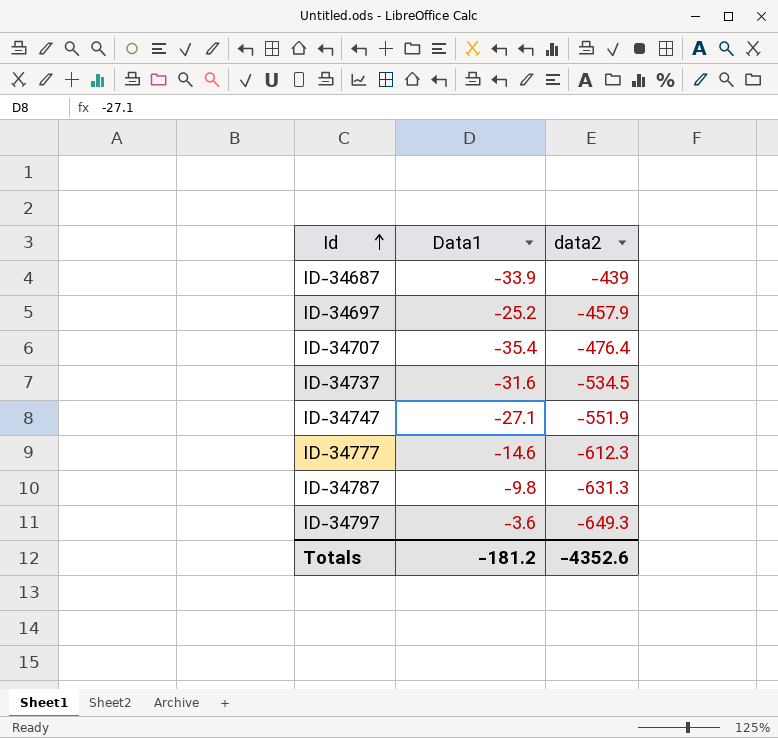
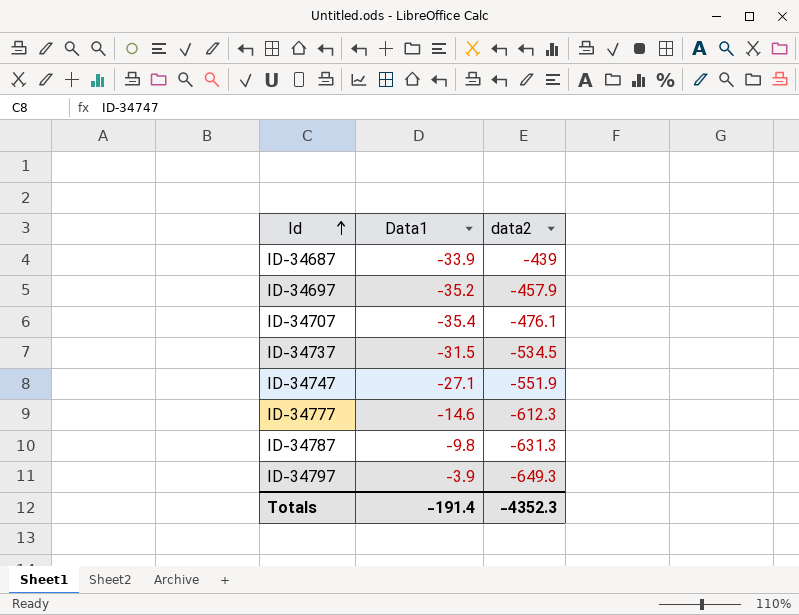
ID-34697 | Data1: -25.2 -> -35.2
ID-34707 | data2: -476.4 -> -476.1
ID-34737 | Data1: -31.6 -> -31.5
ID-34797 | Data1: -3.6 -> -3.9
Totals | Data1: -181.2 -> -191.4
Totals | data2: -4352.6 -> -4352.3

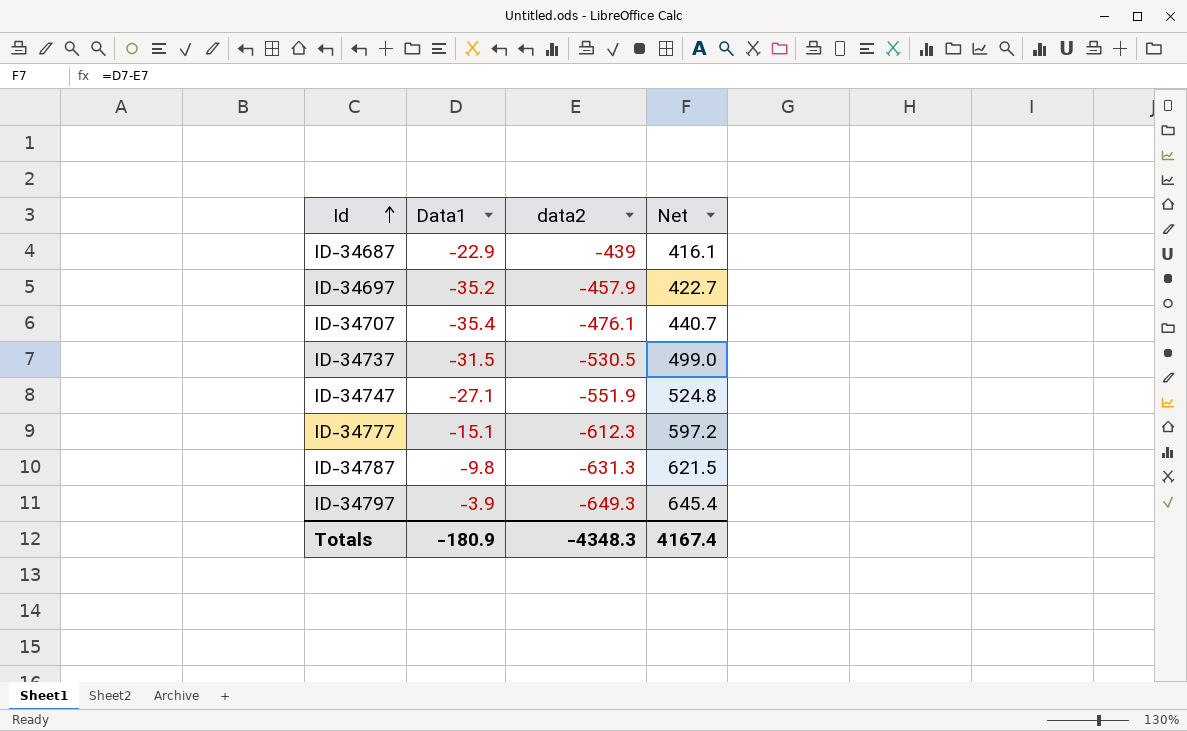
column Net | formula: none -> [Data1] - [data2]
ID-34687 | Data1: -33.9 -> -22.9
ID-34737 | data2: -534.5 -> -530.5
ID-34777 | Data1: -14.6 -> -15.1
Totals | Data1: -191.4 -> -180.9
Totals | data2: -4352.3 -> -4348.3

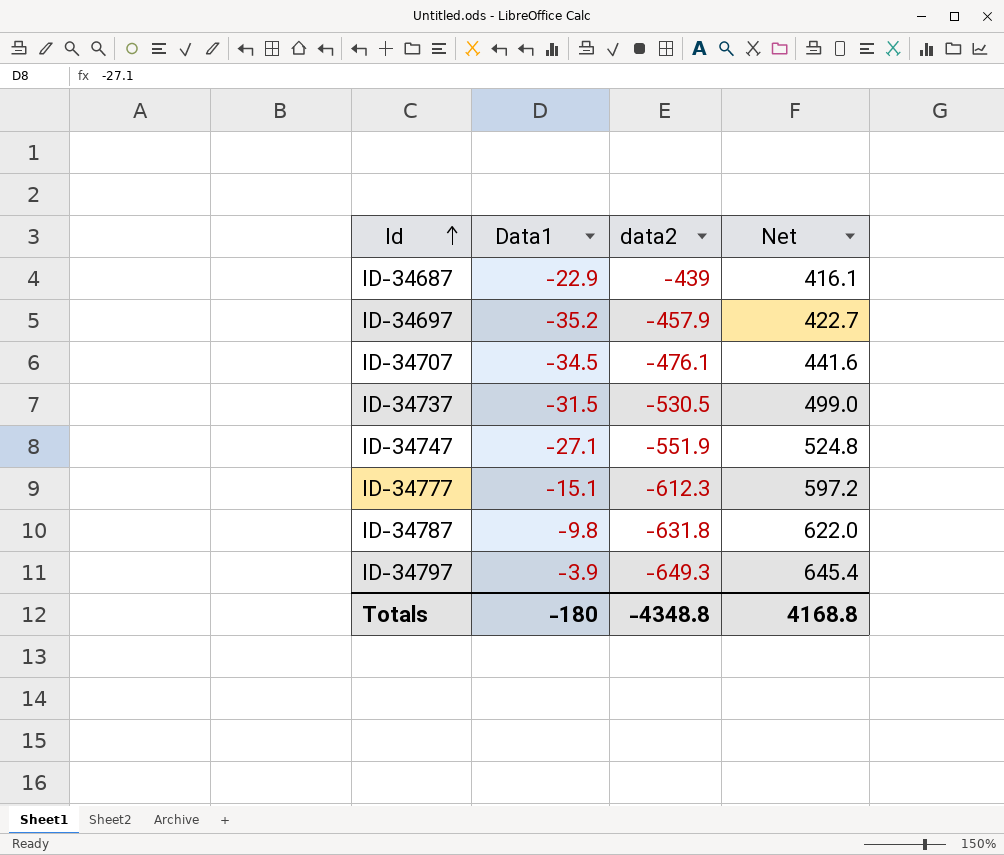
ID-34707 | Data1: -35.4 -> -34.5
ID-34707 | Net: 440.7 -> 441.6
ID-34787 | data2: -631.3 -> -631.8
ID-34787 | Net: 621.5 -> 622.0
Totals | Data1: -180.9 -> -180
Totals | data2: -4348.3 -> -4348.8
Totals | Net: 4167.4 -> 4168.8

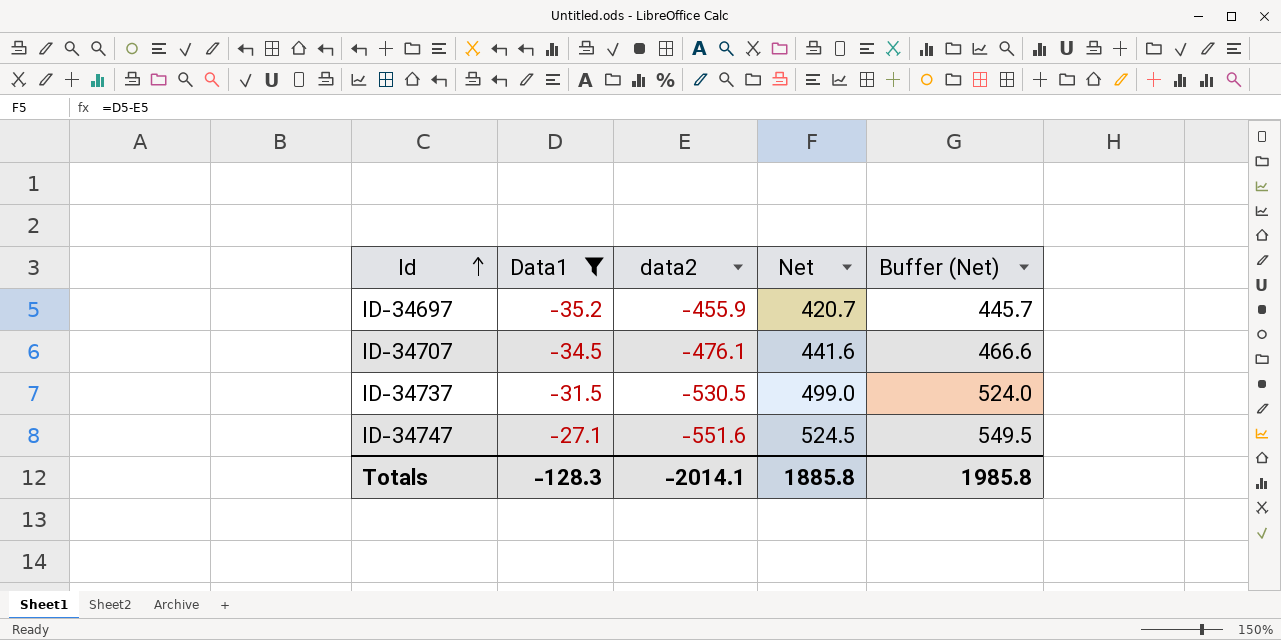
filter: none -> Data1 <= -27.1
column Buffer (Net) | formula: none -> [Net] + 25
ID-34697 | data2: -457.9 -> -455.9
ID-34697 | Net: 422.7 -> 420.7
ID-34747 | data2: -551.9 -> -551.6
ID-34747 | Net: 524.8 -> 524.5
Totals | Data1: -180 -> -128.3
Totals | data2: -4348.8 -> -2014.1
Totals | Net: 4168.8 -> 1885.8

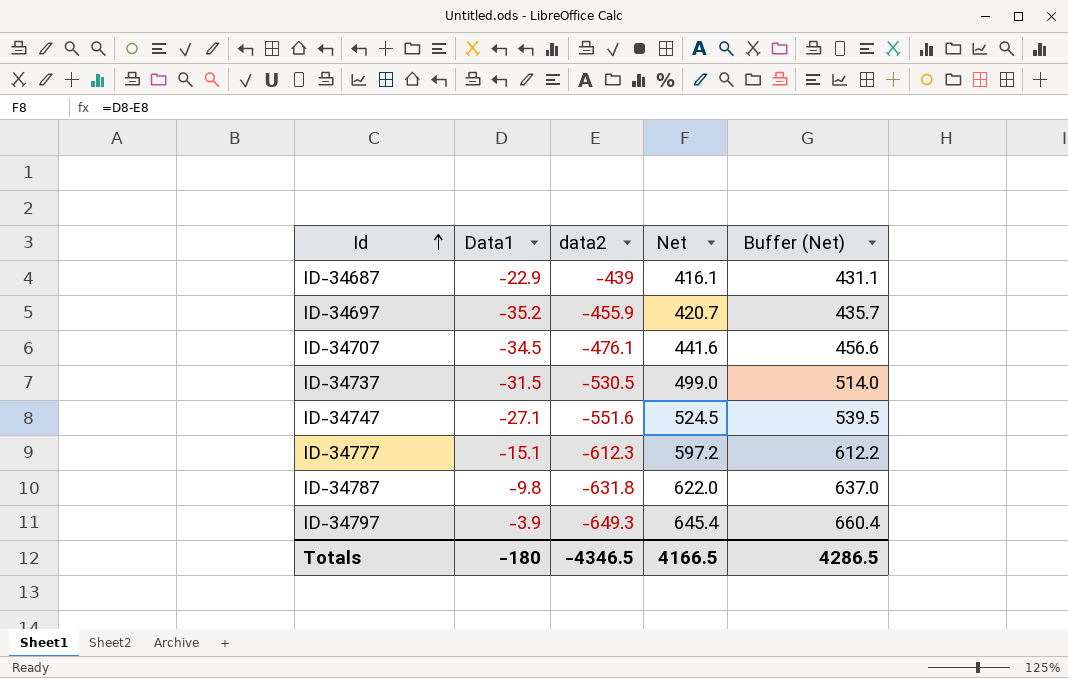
filter: Data1 <= -27.1 -> none
column Buffer (Net) | formula: [Net] + 25 -> [Net] + 15
Totals | Data1: -128.3 -> -180
Totals | data2: -2014.1 -> -4346.5
Totals | Net: 1885.8 -> 4166.5
Totals | Buffer (Net): 1985.8 -> 4286.5

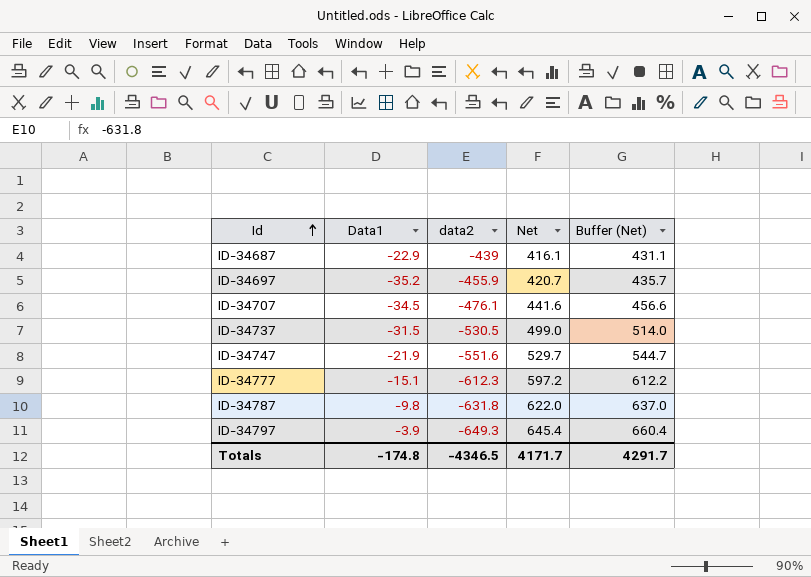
ID-34747 | Data1: -27.1 -> -21.9
ID-34747 | Net: 524.5 -> 529.7
ID-34747 | Buffer (Net): 539.5 -> 544.7
Totals | Data1: -180 -> -174.8
Totals | Net: 4166.5 -> 4171.7
Totals | Buffer (Net): 4286.5 -> 4291.7

